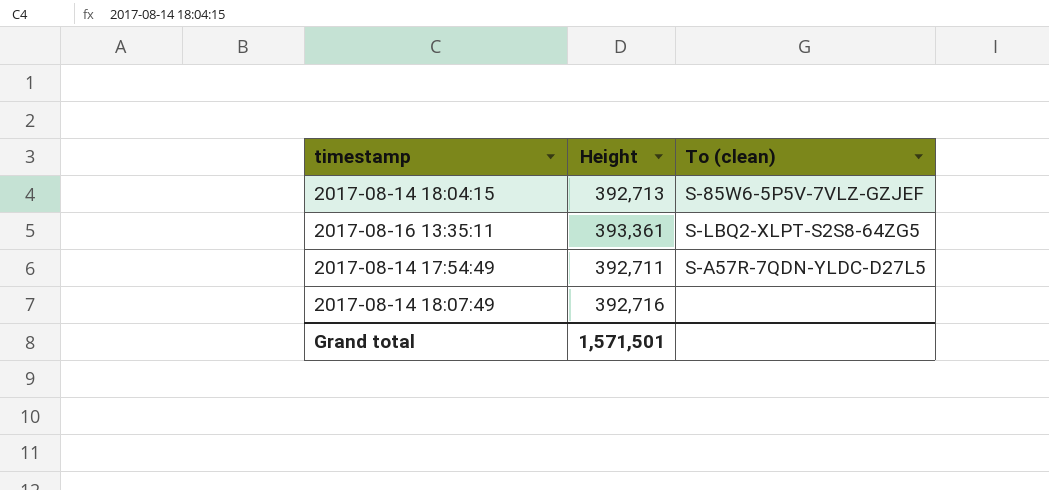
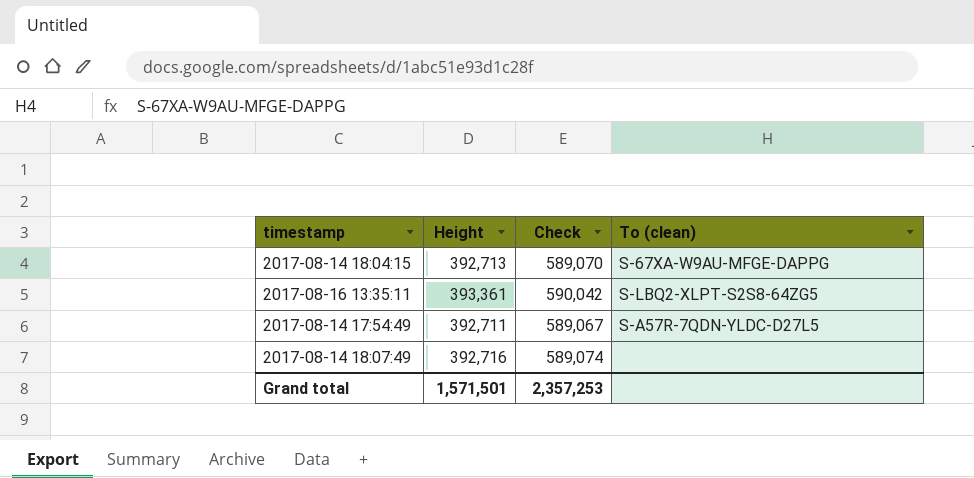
column Check | formula: none -> [Height] * 1.5
2017-08-14 18:04:15 | To (clean): S-85W6-5P5V-7VLZ-GZJEF -> S-67XA-W9AU-MFGE-DAPPG

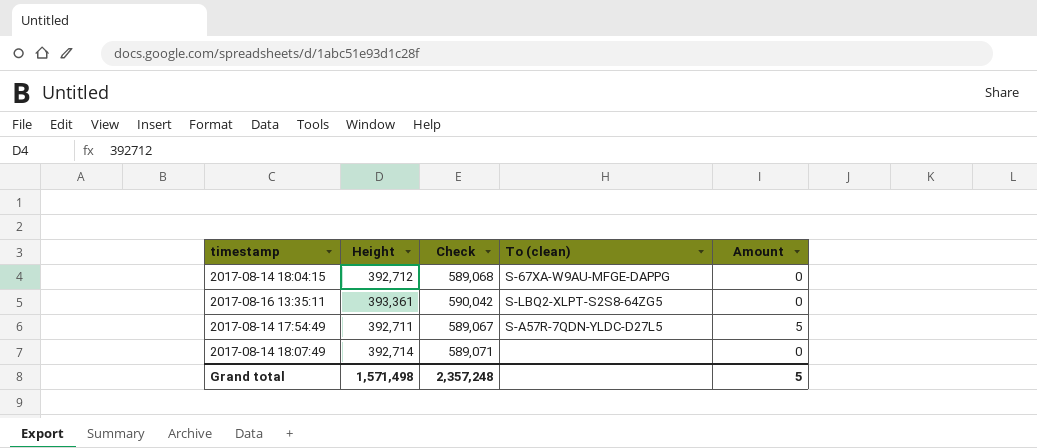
column Amount | position: none -> 5
2017-08-14 18:04:15 | Height: 392,713 -> 392,712
2017-08-14 18:04:15 | Check: 589,070 -> 589,068
2017-08-14 18:07:49 | Height: 392,716 -> 392,714
2017-08-14 18:07:49 | Check: 589,074 -> 589,071
Grand total | Height: 1,571,501 -> 1,571,498
Grand total | Check: 2,357,253 -> 2,357,248

